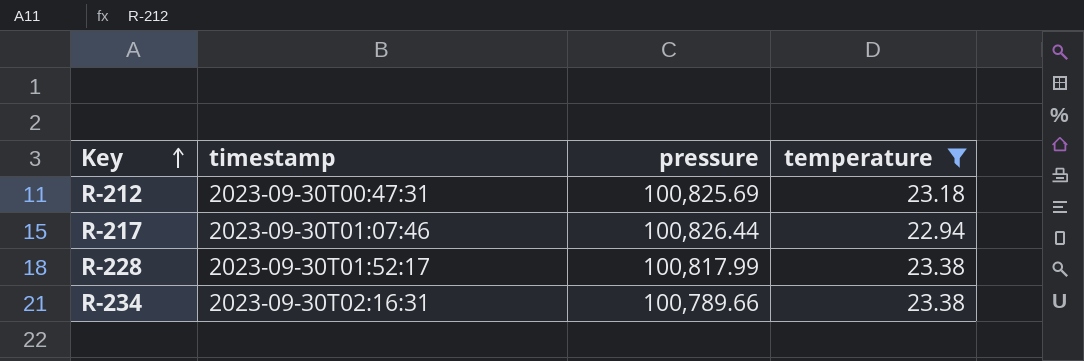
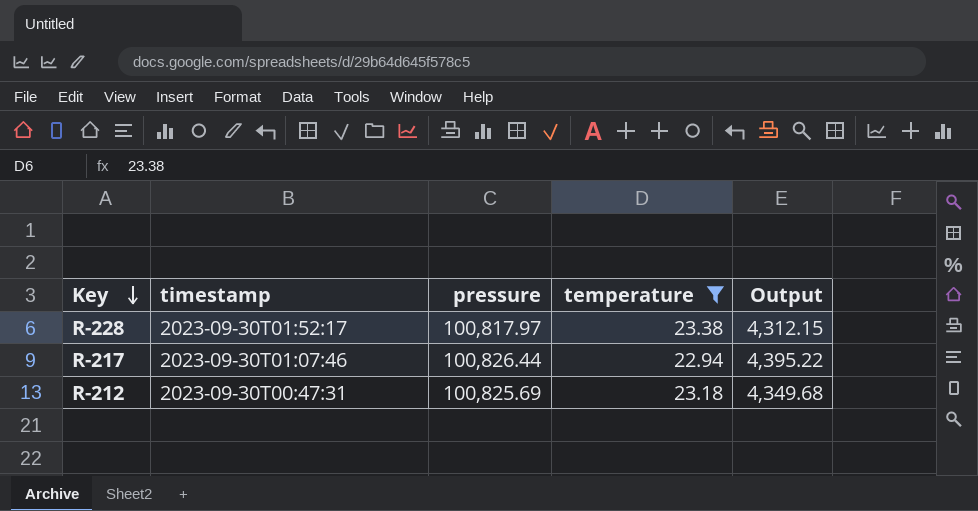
row order: Key ascending -> Key descending
column Output | formula: none -> [pressure] / [temperature]
row R-234: 2023-09-30T02:16:31 | 100,789.66 | 23.38 -> none
R-228 | pressure: 100,817.99 -> 100,817.97

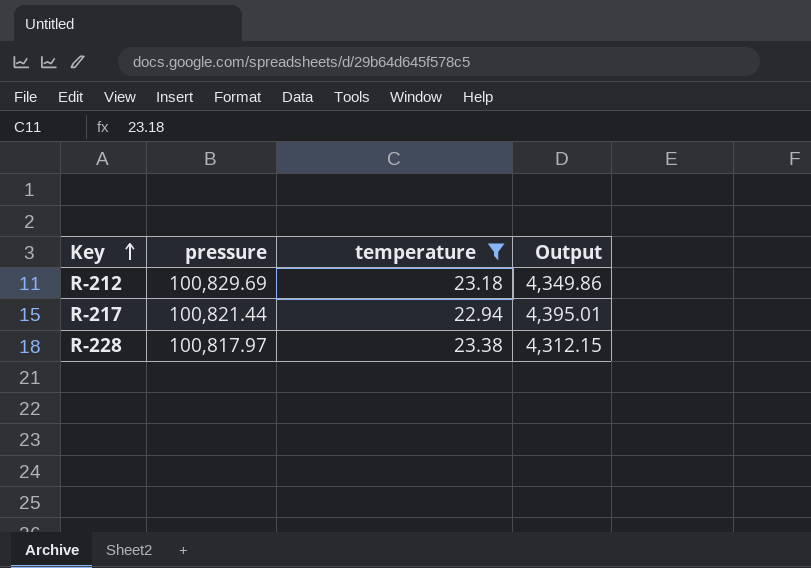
row order: Key descending -> Key ascending
column timestamp | position: 2 -> none
R-212 | pressure: 100,825.69 -> 100,829.69
R-212 | Output: 4,349.68 -> 4,349.86
R-217 | pressure: 100,826.44 -> 100,821.44
R-217 | Output: 4,395.22 -> 4,395.01

